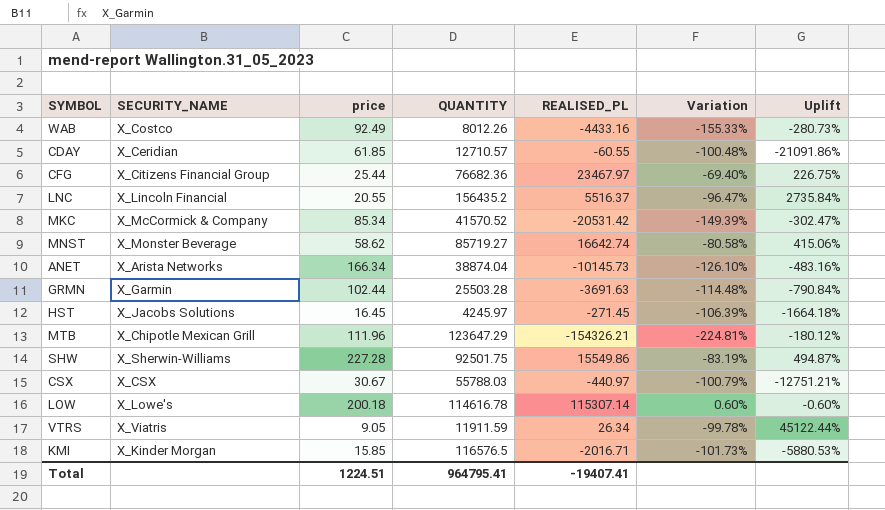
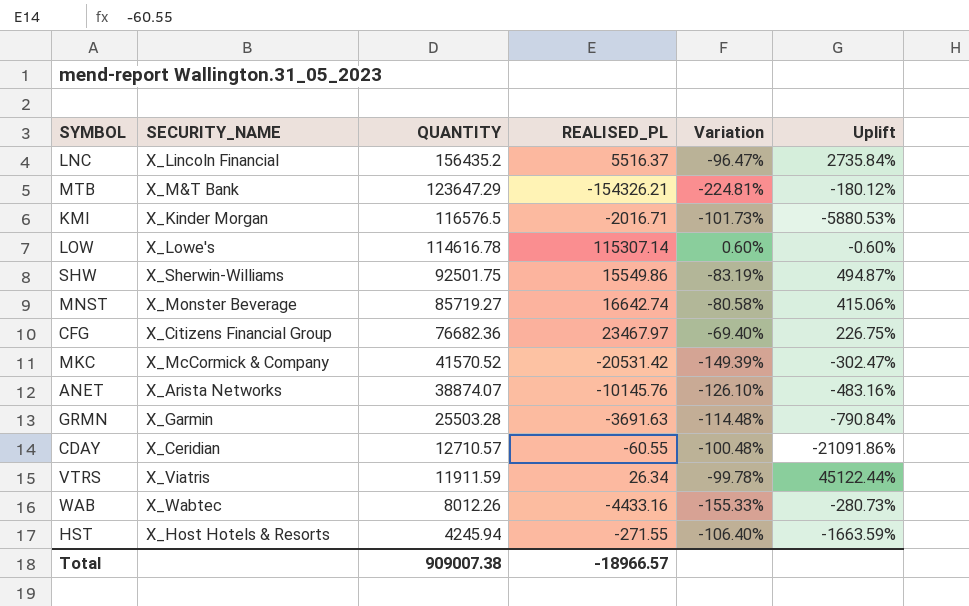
row order: none -> QUANTITY descending
column price | position: 3 -> none
row CSX: X_CSX | 30.67 | 55788.03 | -440.97 | -100.79% | -12751.21% -> none
MTB | SECURITY_NAME: X_Chipotle Mexican Grill -> X_M&T Bank
ANET | QUANTITY: 38874.04 -> 38874.07
ANET | REALISED_PL: -10145.73 -> -10145.76
WAB | SECURITY_NAME: X_Costco -> X_Wabtec
HST | SECURITY_NAME: X_Jacobs Solutions -> X_Host Hotels & Resorts
HST | QUANTITY: 4245.97 -> 4245.94
HST | REALISED_PL: -271.45 -> -271.55
HST | Variation: -106.39% -> -106.40%
HST | Uplift: -1664.18% -> -1663.59%
Total | QUANTITY: 964795.41 -> 909007.38
Total | REALISED_PL: -19407.41 -> -18966.57

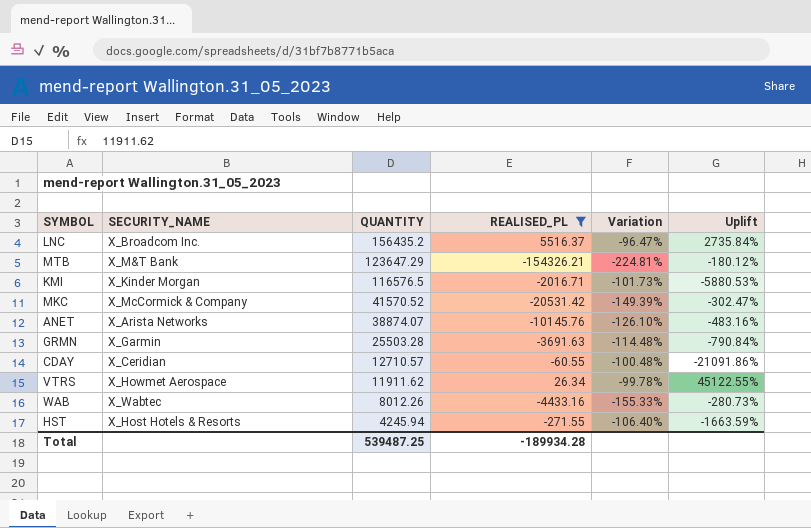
filter: none -> REALISED_PL <= 5516.37
LNC | SECURITY_NAME: X_Lincoln Financial -> X_Broadcom Inc.
VTRS | SECURITY_NAME: X_Viatris -> X_Howmet Aerospace
VTRS | QUANTITY: 11911.59 -> 11911.62
VTRS | Uplift: 45122.44% -> 45122.55%
Total | QUANTITY: 909007.38 -> 539487.25
Total | REALISED_PL: -18966.57 -> -189934.28

